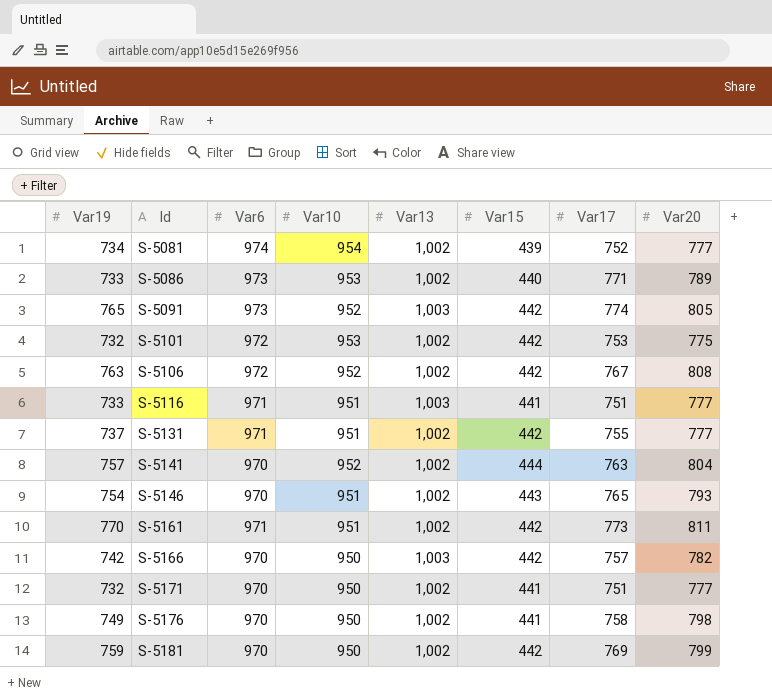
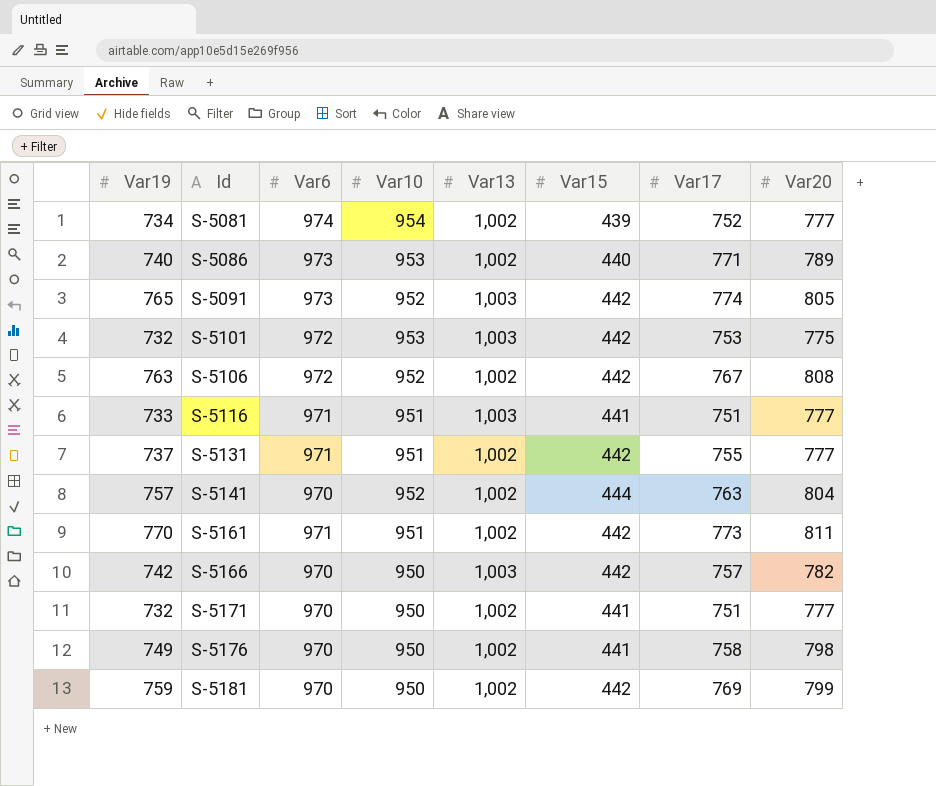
row S-5146: 754 | 970 | 951 | 1,002 | 443 | 765 | 793 -> none
S-5086 | Var19: 733 -> 740
S-5101 | Var13: 1,002 -> 1,003

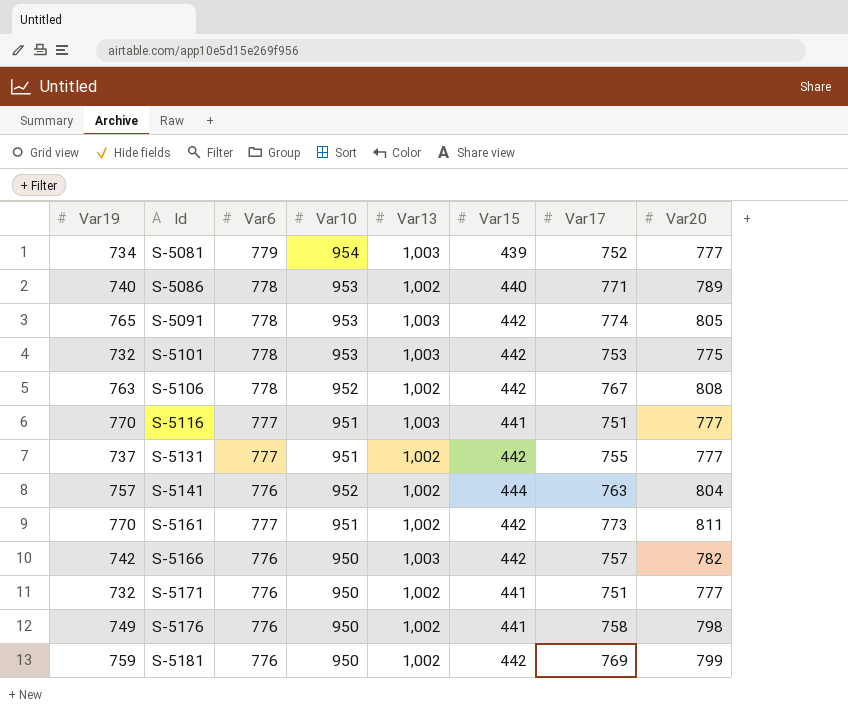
S-5081 | Var6: 974 -> 779
S-5081 | Var13: 1,002 -> 1,003
S-5086 | Var6: 973 -> 778
S-5091 | Var6: 973 -> 778
S-5091 | Var10: 952 -> 953
S-5101 | Var6: 972 -> 778
S-5106 | Var6: 972 -> 778
S-5116 | Var19: 733 -> 770
S-5116 | Var6: 971 -> 777
S-5131 | Var6: 971 -> 777
S-5141 | Var6: 970 -> 776
S-5161 | Var6: 971 -> 777
S-5166 | Var6: 970 -> 776
S-5171 | Var6: 970 -> 776
S-5176 | Var6: 970 -> 776
S-5181 | Var6: 970 -> 776

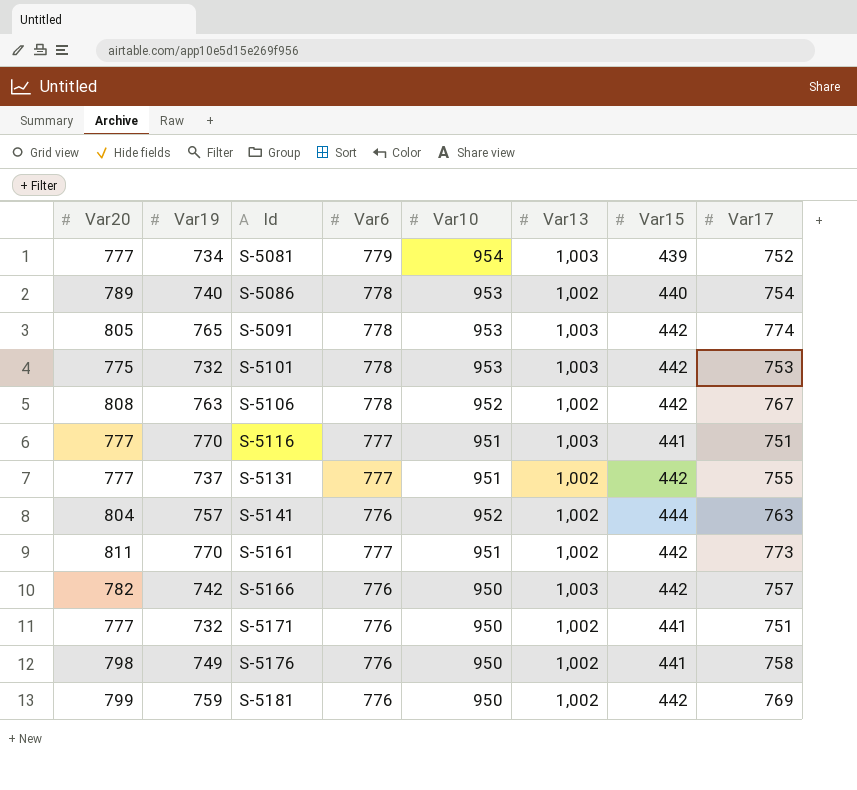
column Var20 | position: 8 -> 1
S-5086 | Var17: 771 -> 754

